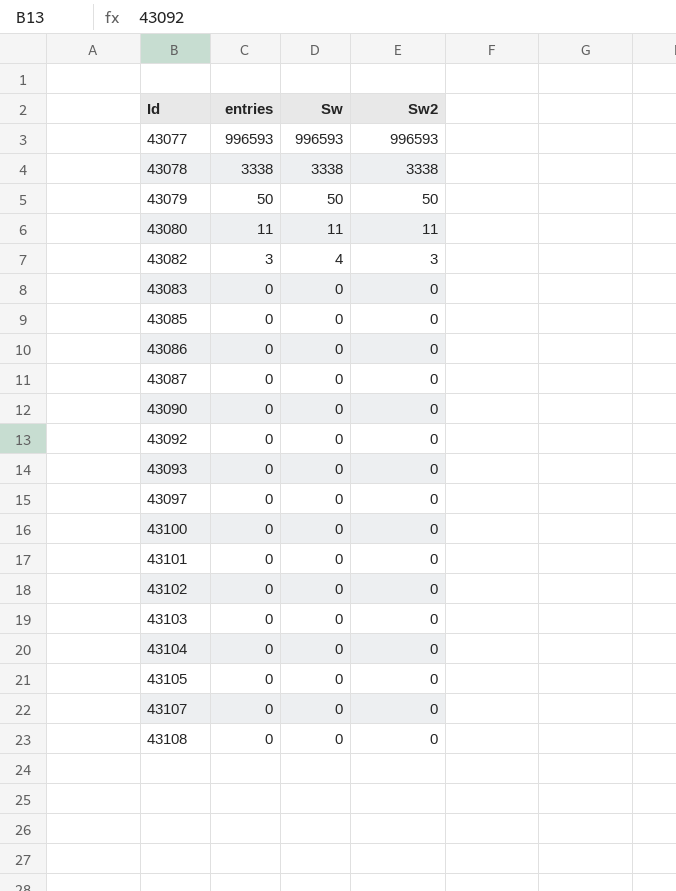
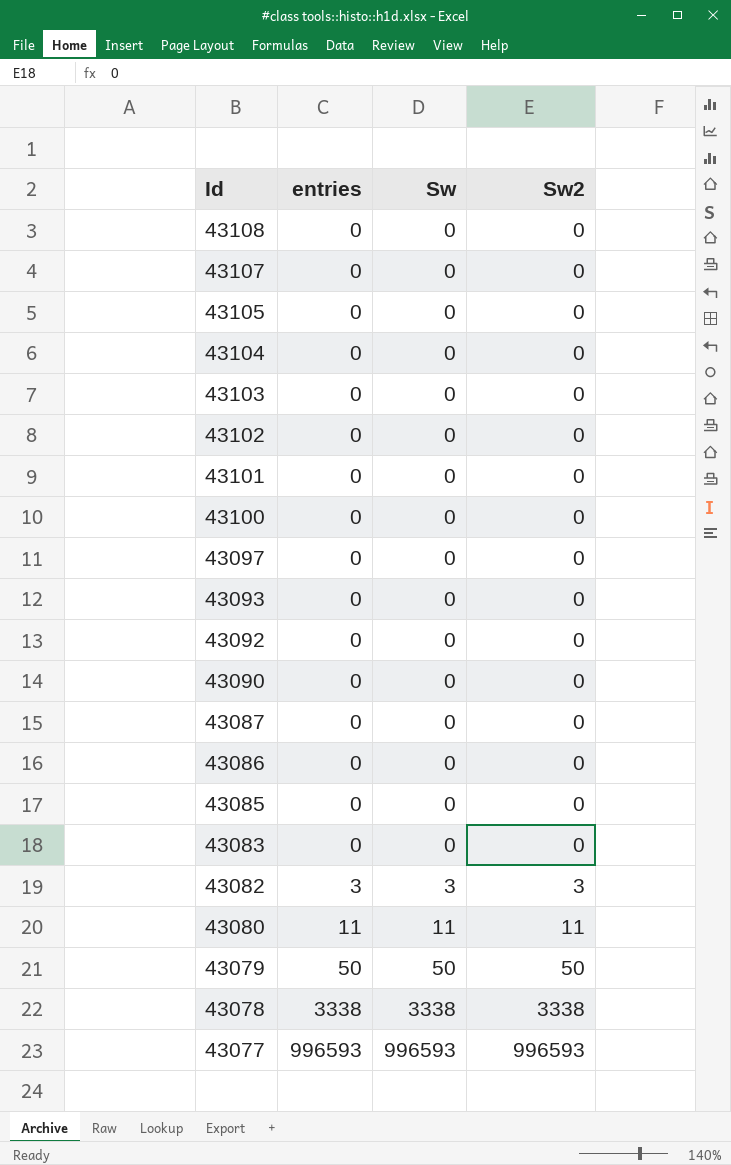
row order: Id ascending -> Id descending
43082 | Sw: 4 -> 3

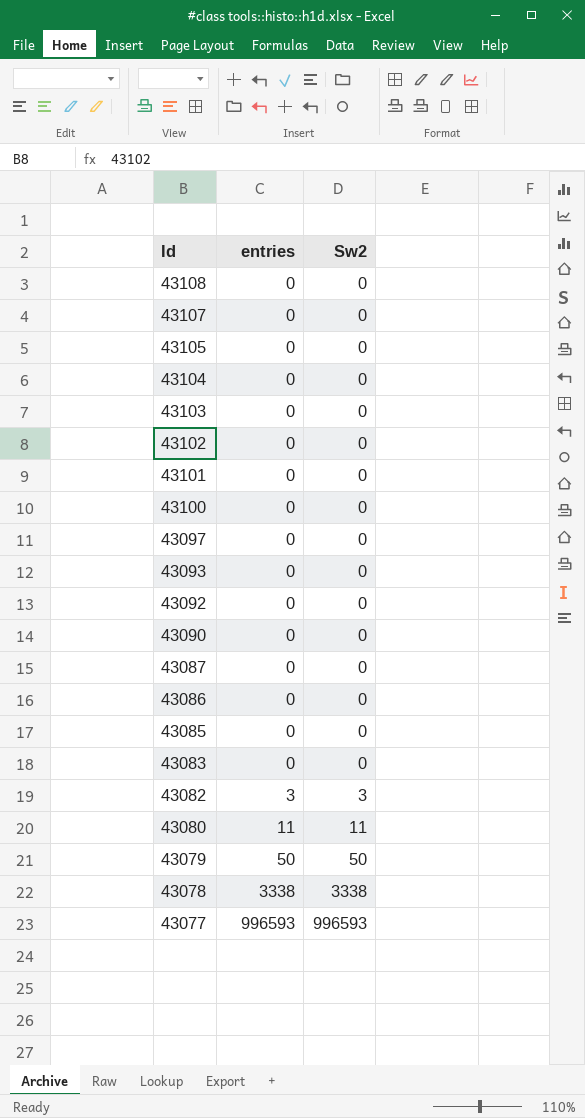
column Sw | position: 3 -> none

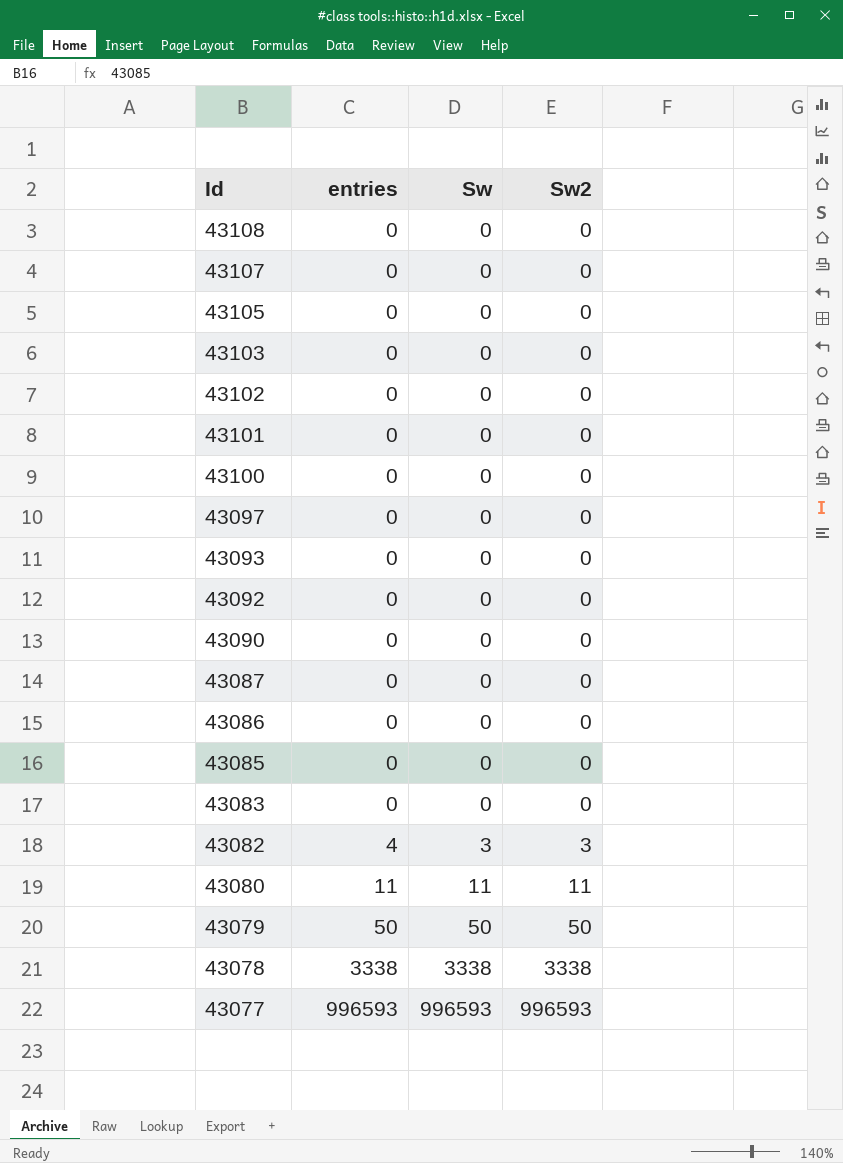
column Sw | position: none -> 3
row 43104: 0 | 0 -> none
43082 | entries: 3 -> 4

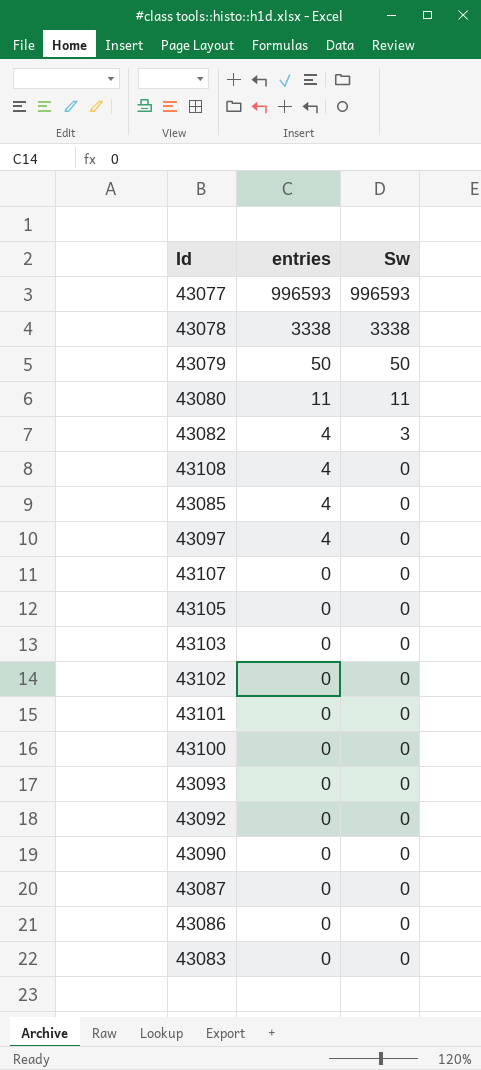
row order: Id descending -> entries descending
column Sw2 | position: 4 -> none
43108 | entries: 0 -> 4
43085 | entries: 0 -> 4
43097 | entries: 0 -> 4

